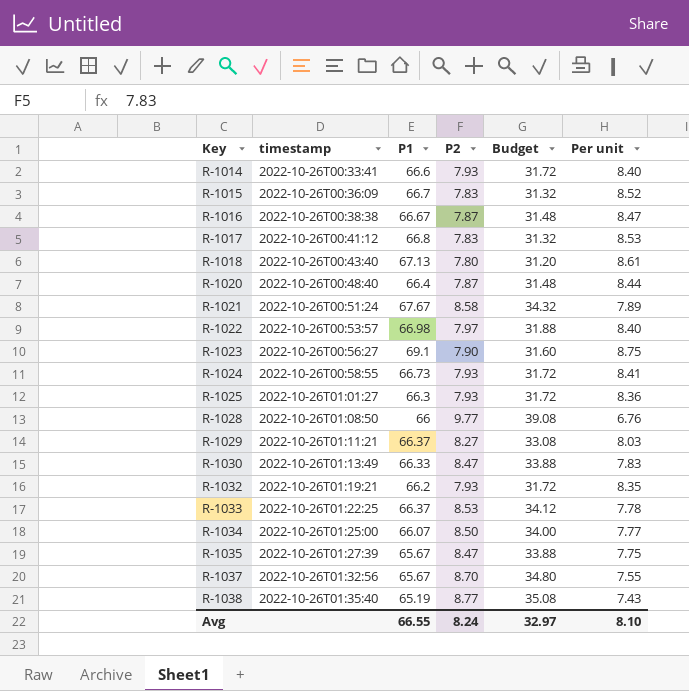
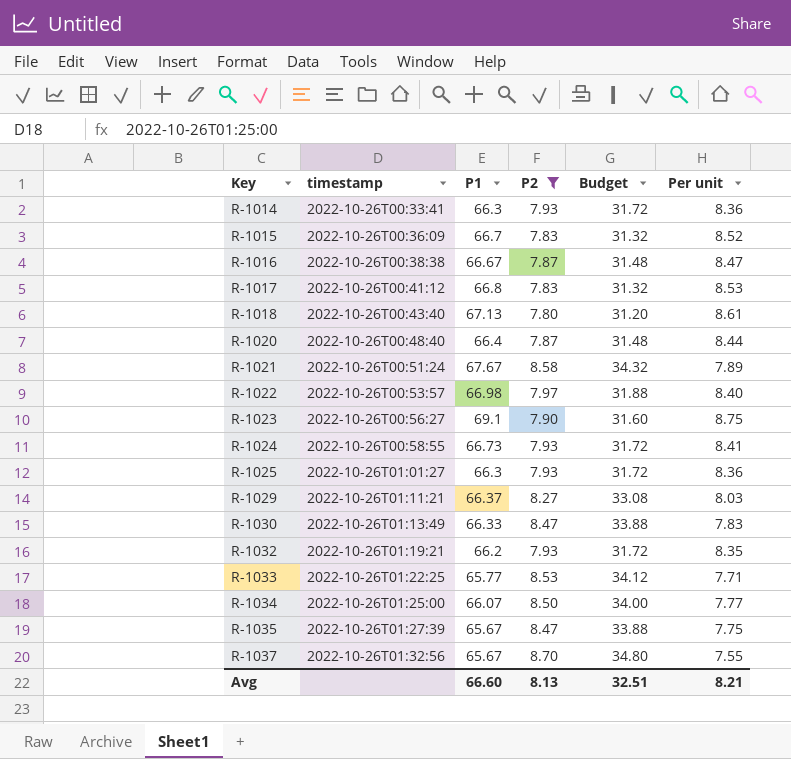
filter: none -> P2 <= 8.70
R-1014 | P1: 66.6 -> 66.3
R-1014 | Per unit: 8.40 -> 8.36
R-1033 | P1: 66.37 -> 65.77
R-1033 | Per unit: 7.78 -> 7.71
Avg | P1: 66.55 -> 66.60
Avg | P2: 8.24 -> 8.13
Avg | Budget: 32.97 -> 32.51
Avg | Per unit: 8.10 -> 8.21

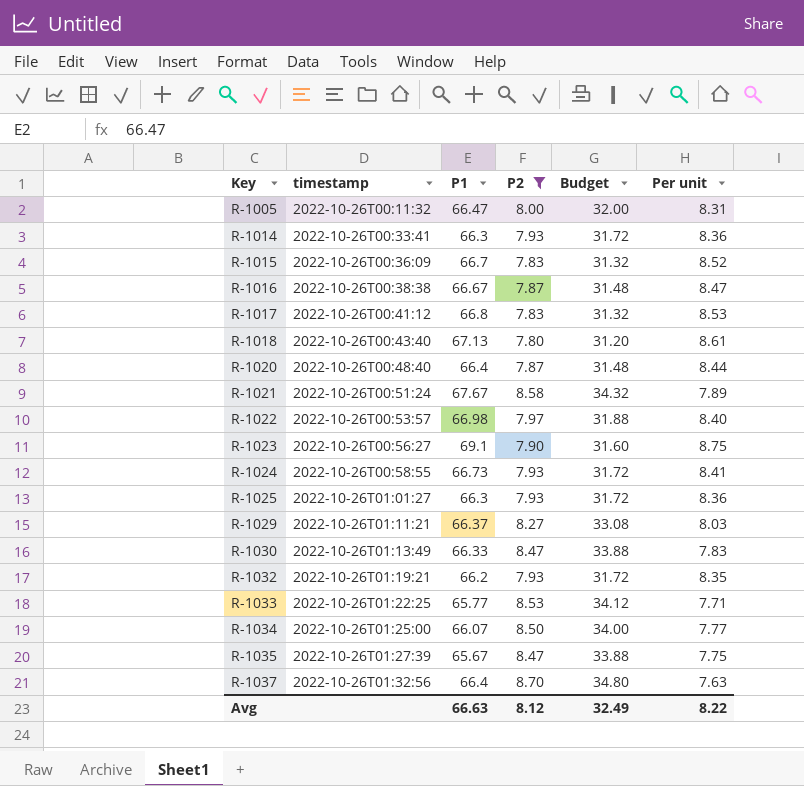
row R-1005: none -> 2022-10-26T00:11:32 | 66.47 | 8.00 | 32.00 | 8.31
R-1037 | P1: 65.67 -> 66.4
R-1037 | Per unit: 7.55 -> 7.63
Avg | P1: 66.60 -> 66.63
Avg | P2: 8.13 -> 8.12
Avg | Budget: 32.51 -> 32.49
Avg | Per unit: 8.21 -> 8.22

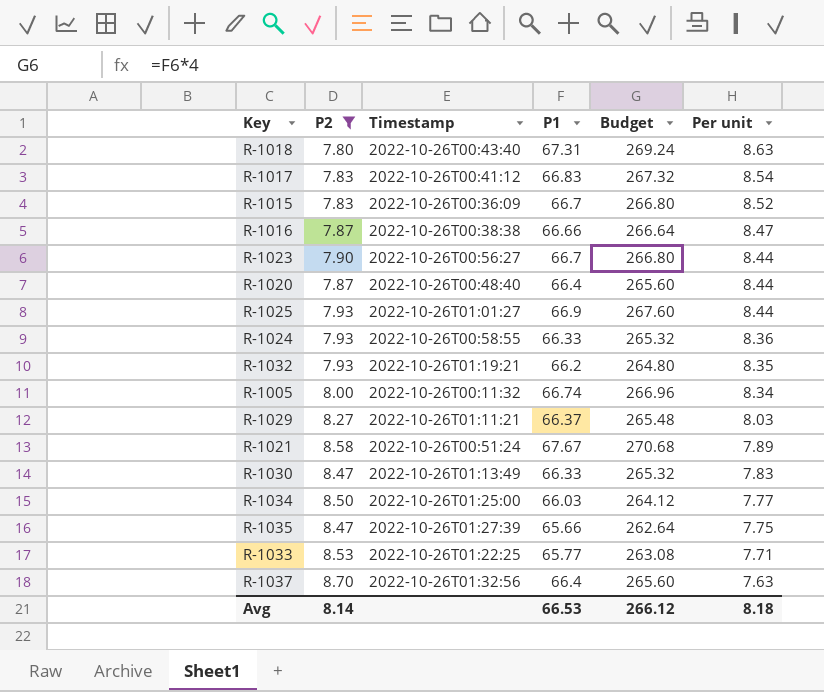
row order: Key ascending -> Per unit descending
column P2 | position: 4 -> 2
column name: timestamp -> Timestamp
column Budget | formula: [P2] * 4 -> [P1] * 4
row R-1014: 2022-10-26T00:33:41 | 66.3 | 7.93 | 31.72 | 8.36 -> none
row R-1022: 2022-10-26T00:53:57 | 66.98 | 7.97 | 31.88 | 8.40 -> none
R-1018 | P1: 67.13 -> 67.31
R-1018 | Per unit: 8.61 -> 8.63
R-1017 | P1: 66.8 -> 66.83
R-1017 | Per unit: 8.53 -> 8.54
R-1016 | P1: 66.67 -> 66.66
R-1023 | P1: 69.1 -> 66.7
R-1023 | Per unit: 8.75 -> 8.44
R-1025 | P1: 66.3 -> 66.9
R-1025 | Per unit: 8.36 -> 8.44
R-1024 | P1: 66.73 -> 66.33
R-1024 | Per unit: 8.41 -> 8.36
R-1005 | P1: 66.47 -> 66.74
R-1005 | Per unit: 8.31 -> 8.34
R-1034 | P1: 66.07 -> 66.03
R-1035 | P1: 65.67 -> 65.66
Avg | P2: 8.12 -> 8.14
Avg | P1: 66.63 -> 66.53
Avg | Budget: 32.49 -> 266.12
Avg | Per unit: 8.22 -> 8.18

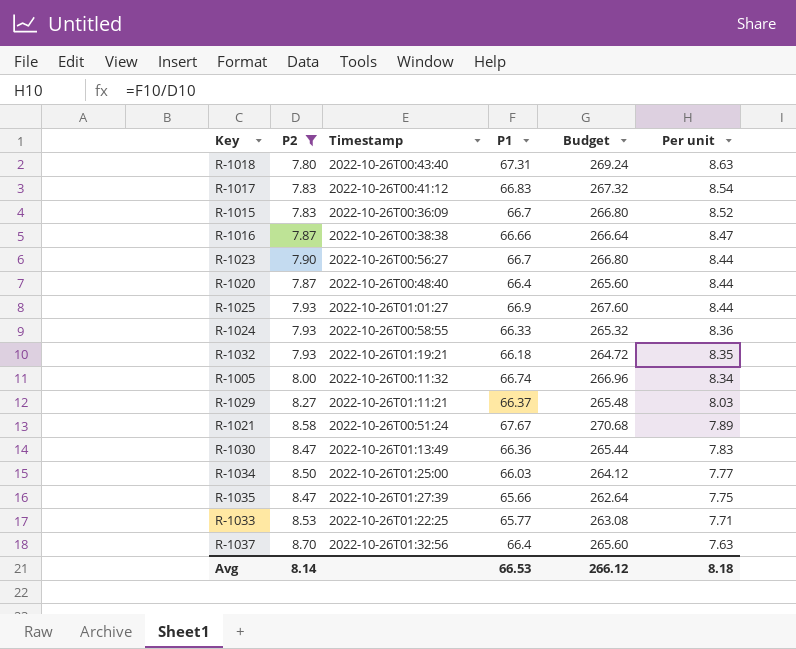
R-1032 | P1: 66.2 -> 66.18
R-1032 | Budget: 264.80 -> 264.72
R-1030 | P1: 66.33 -> 66.36
R-1030 | Budget: 265.32 -> 265.44

